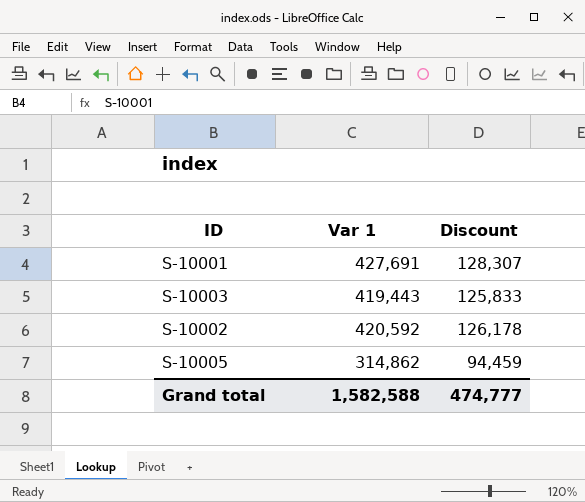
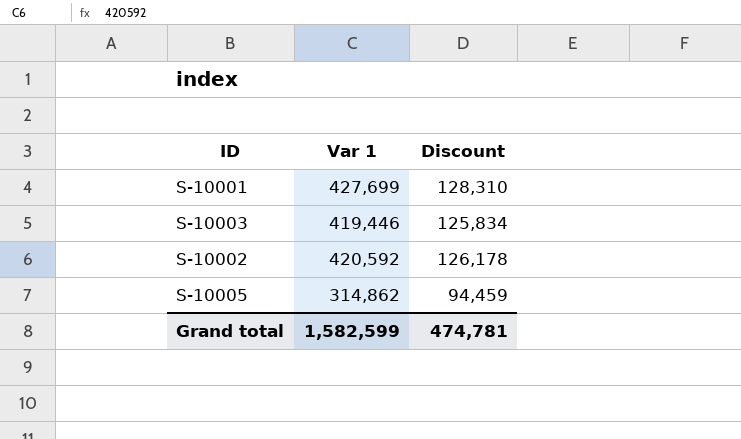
S-10001 | Var 1: 427,691 -> 427,699
S-10001 | Discount: 128,307 -> 128,310
S-10003 | Var 1: 419,443 -> 419,446
S-10003 | Discount: 125,833 -> 125,834
Grand total | Var 1: 1,582,588 -> 1,582,599
Grand total | Discount: 474,777 -> 474,781

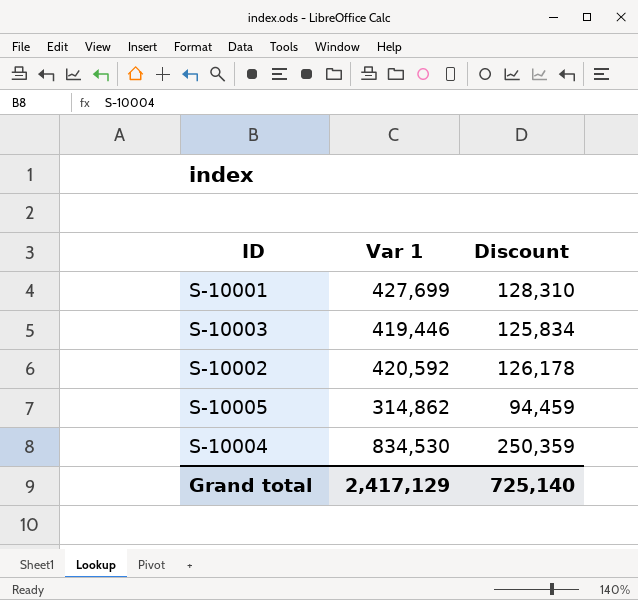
row S-10004: none -> 834,530 | 250,359
Grand total | Var 1: 1,582,599 -> 2,417,129
Grand total | Discount: 474,781 -> 725,140

